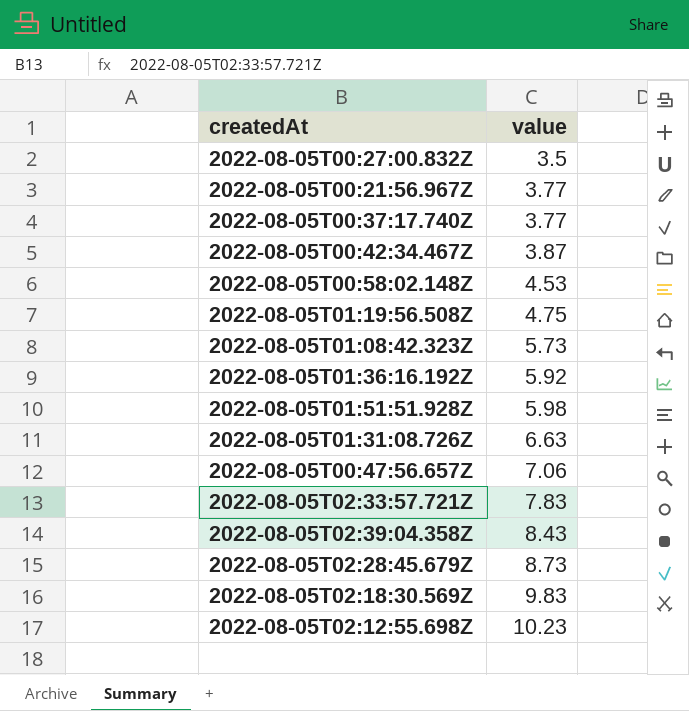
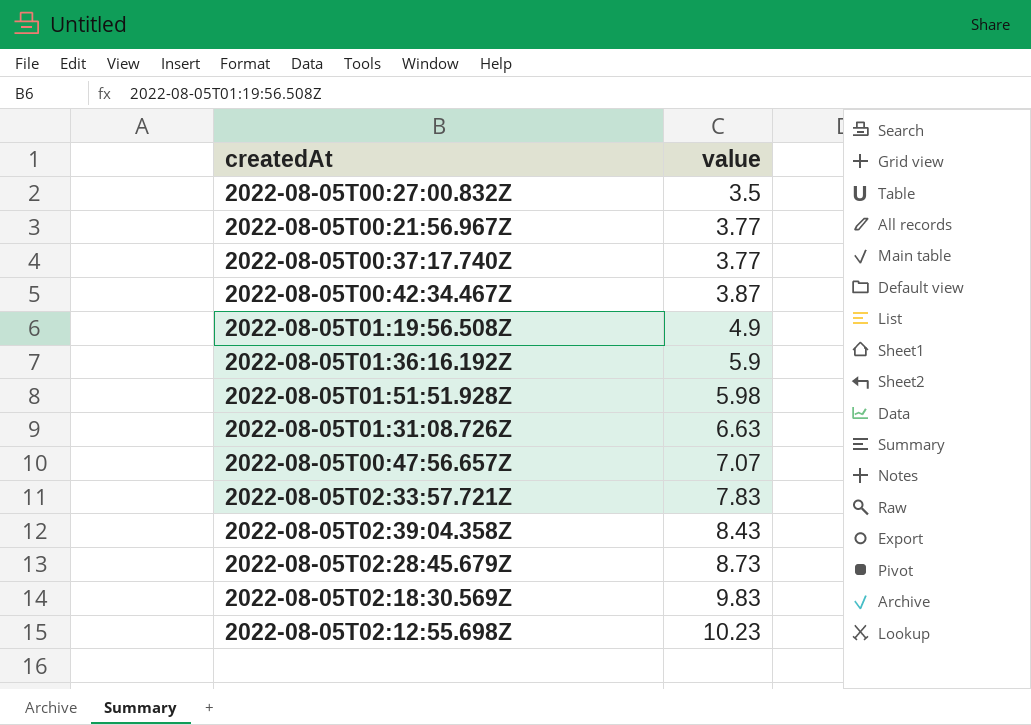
row 2022-08-05T00:58:02.148Z: 4.53 -> none
row 2022-08-05T01:08:42.323Z: 5.73 -> none
2022-08-05T01:19:56.508Z | value: 4.75 -> 4.9
2022-08-05T01:36:16.192Z | value: 5.92 -> 5.9
2022-08-05T00:47:56.657Z | value: 7.06 -> 7.07

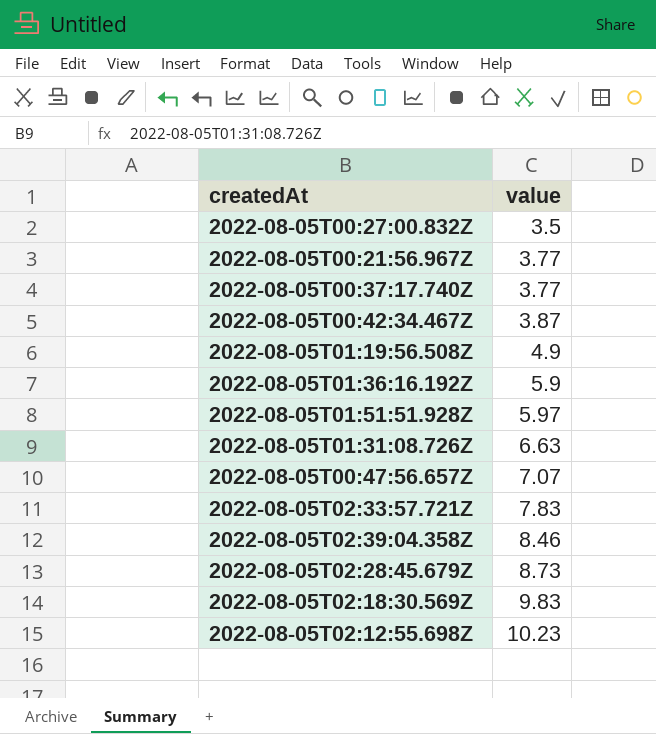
2022-08-05T01:51:51.928Z | value: 5.98 -> 5.97
2022-08-05T02:39:04.358Z | value: 8.43 -> 8.46

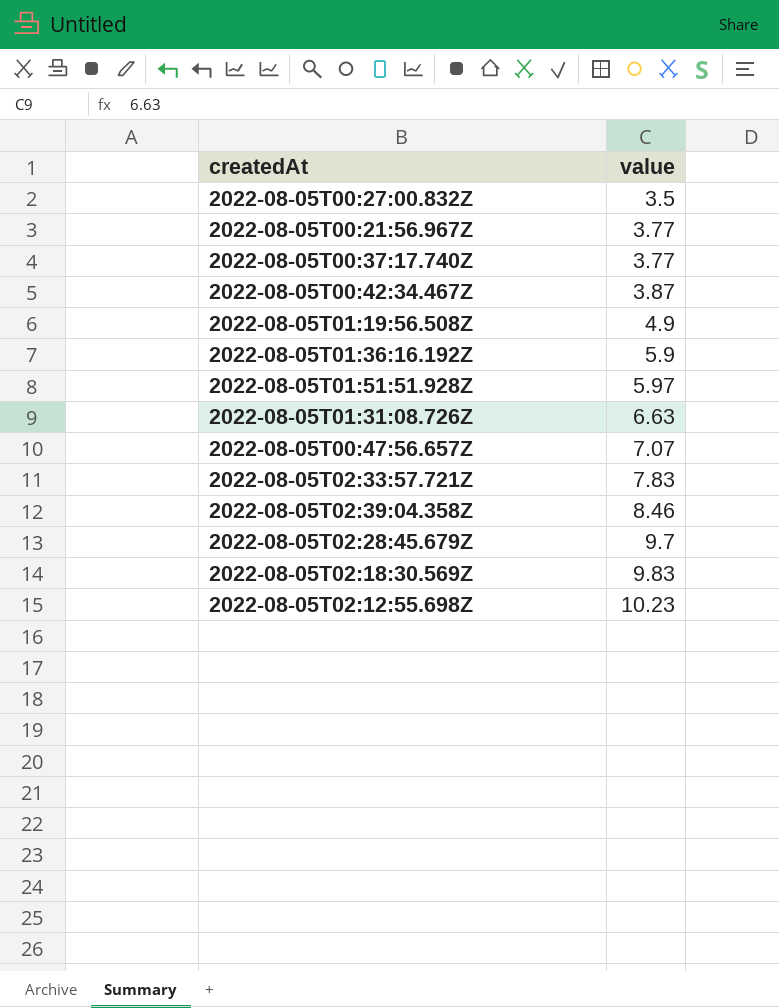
2022-08-05T02:28:45.679Z | value: 8.73 -> 9.7

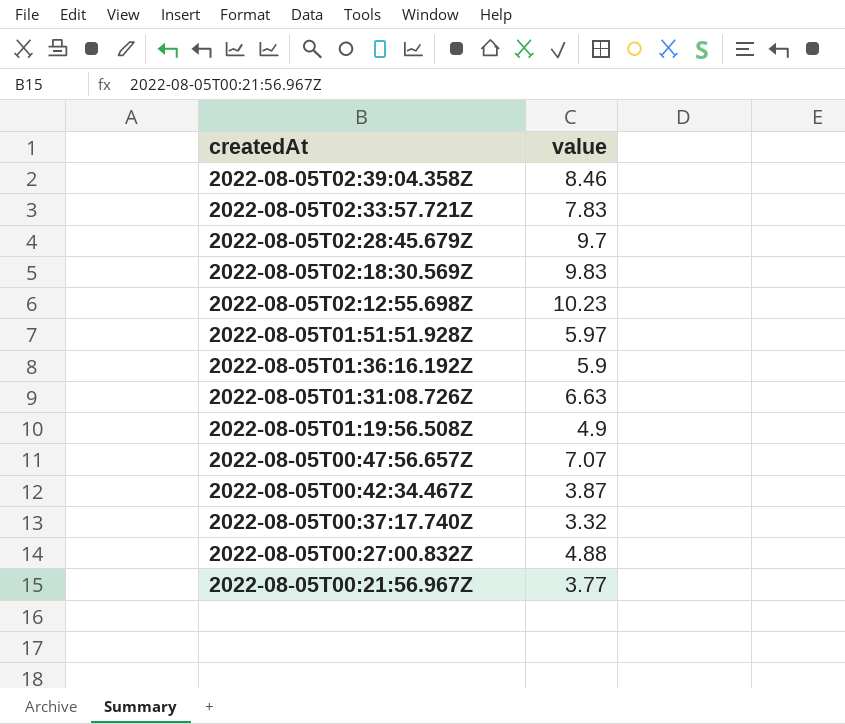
row order: value ascending -> createdAt descending
2022-08-05T00:37:17.740Z | value: 3.77 -> 3.32
2022-08-05T00:27:00.832Z | value: 3.5 -> 4.88

